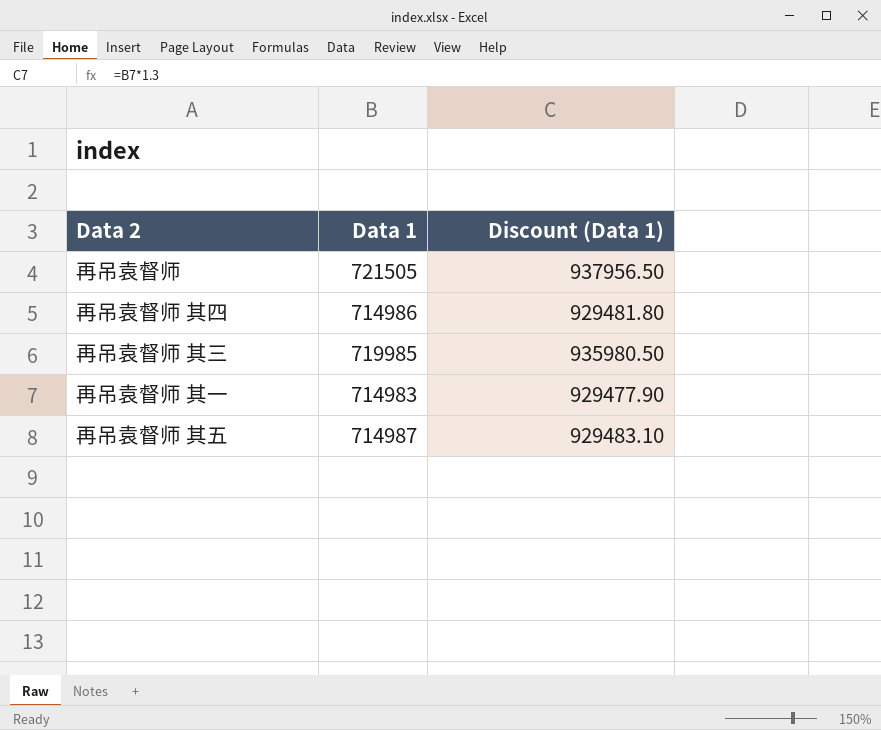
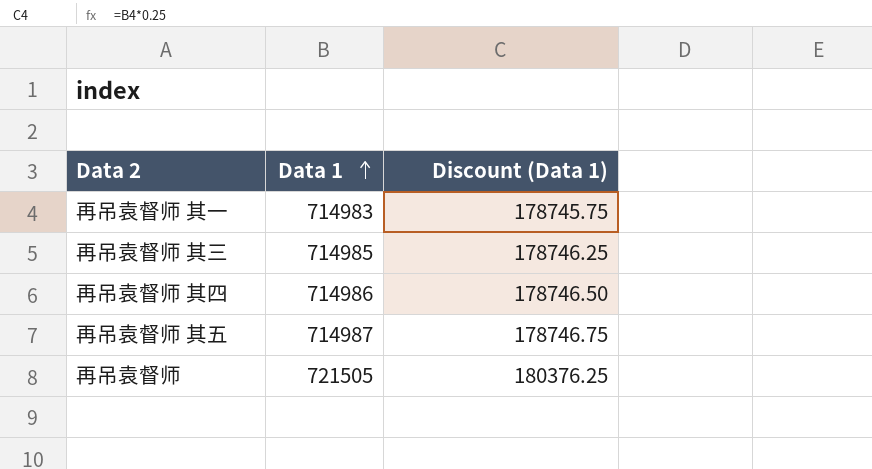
row order: none -> Data 1 ascending
column Discount (Data 1) | formula: [Data 1] * 1.3 -> [Data 1] * 0.25
再吊袁督师 其三 | Data 1: 719985 -> 714985

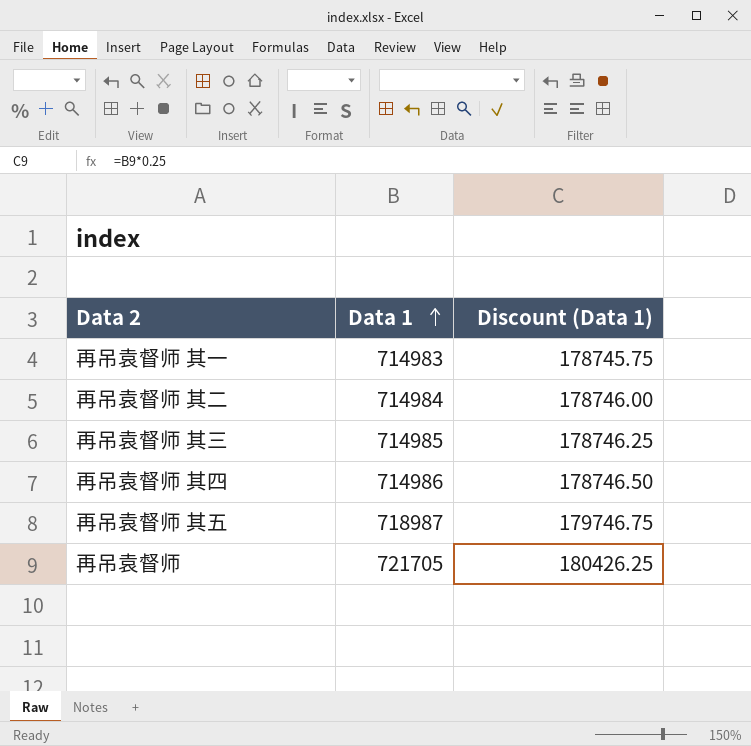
row 再吊袁督师 其二: none -> 714984 | 178746.00
再吊袁督师 其五 | Data 1: 714987 -> 718987
再吊袁督师 其五 | Discount (Data 1): 178746.75 -> 179746.75
再吊袁督师 | Data 1: 721505 -> 721705
再吊袁督师 | Discount (Data 1): 180376.25 -> 180426.25

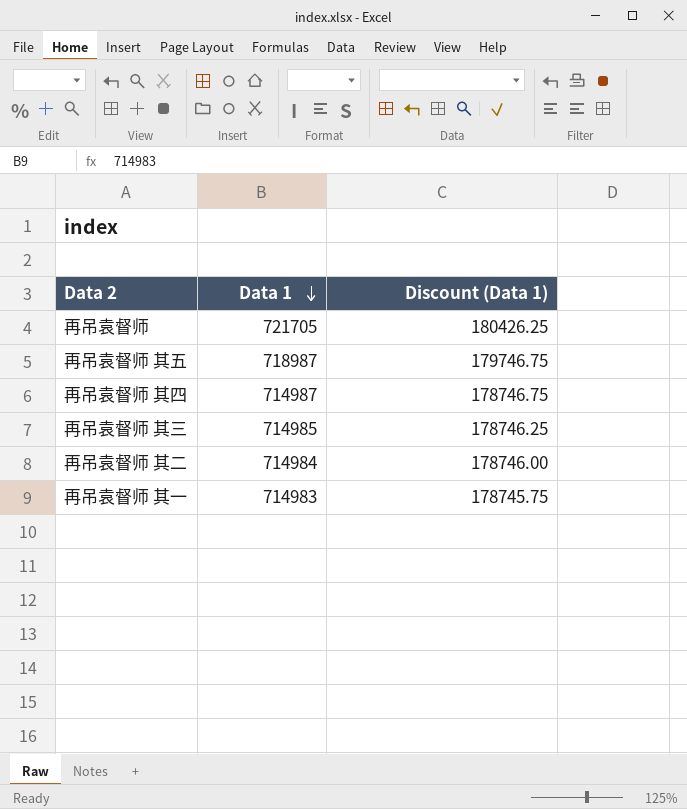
row order: Data 1 ascending -> Data 1 descending
再吊袁督师 其四 | Data 1: 714986 -> 714987
再吊袁督师 其四 | Discount (Data 1): 178746.50 -> 178746.75

